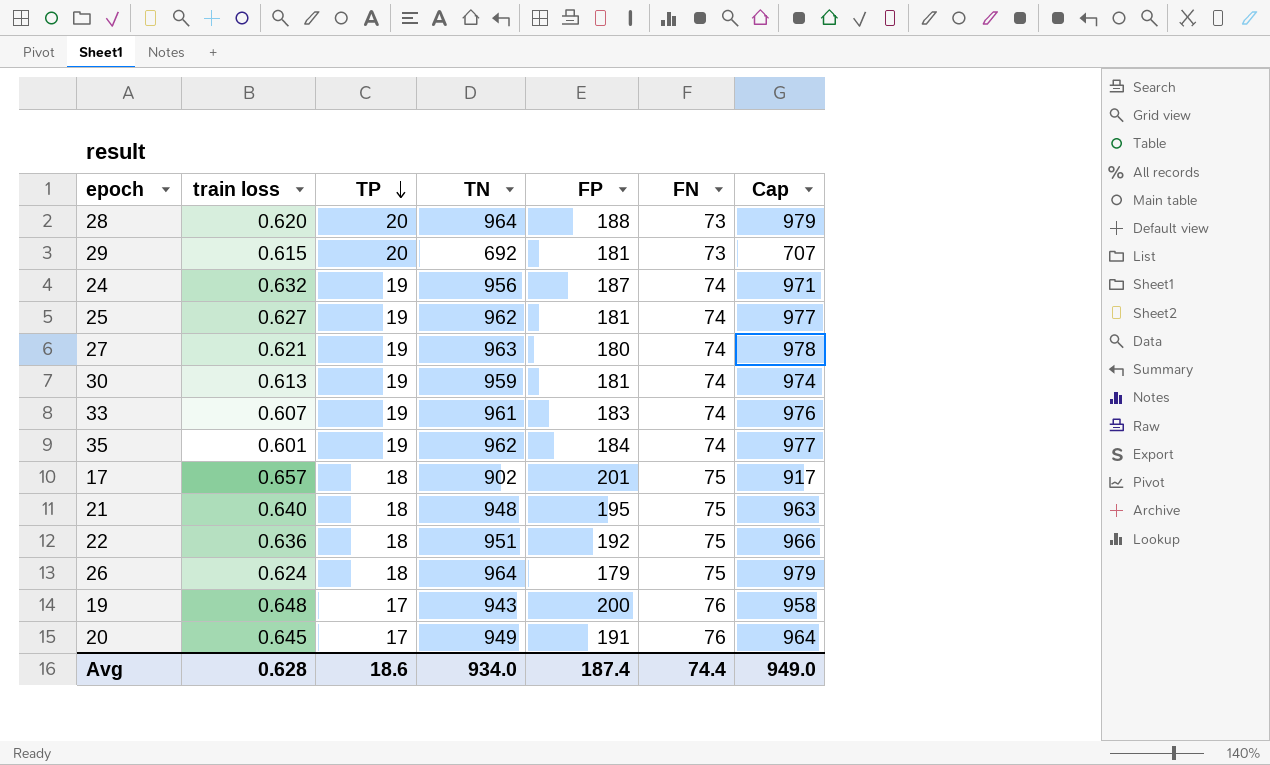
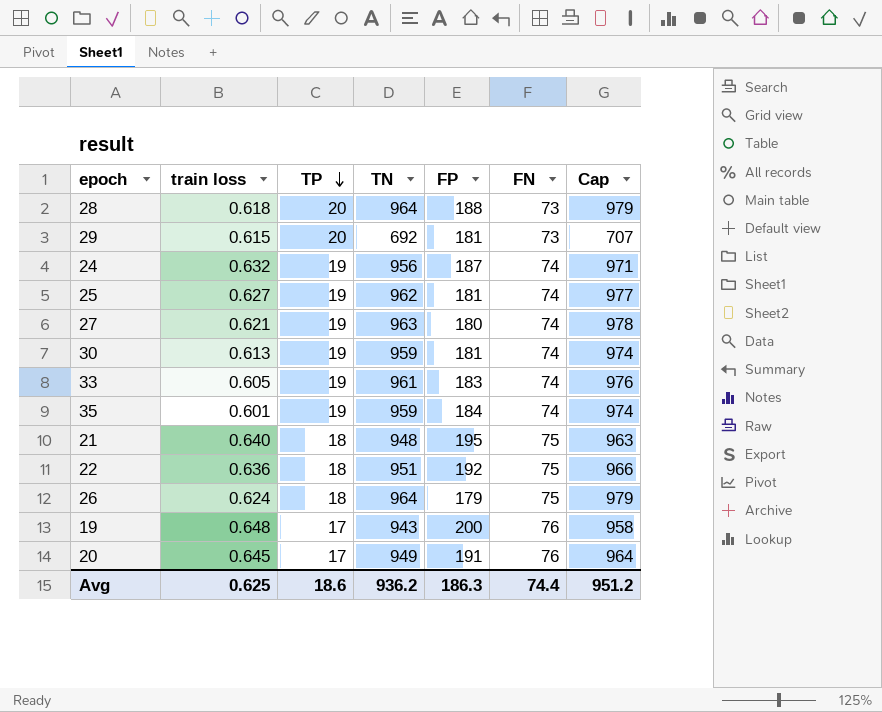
row 17: 0.657 | 18 | 902 | 201 | 75 | 917 -> none
28 | train loss: 0.620 -> 0.618
33 | train loss: 0.607 -> 0.605
35 | TN: 962 -> 959
35 | Cap: 977 -> 974
Avg | train loss: 0.628 -> 0.625
Avg | TN: 934.0 -> 936.2
Avg | FP: 187.4 -> 186.3
Avg | Cap: 949.0 -> 951.2

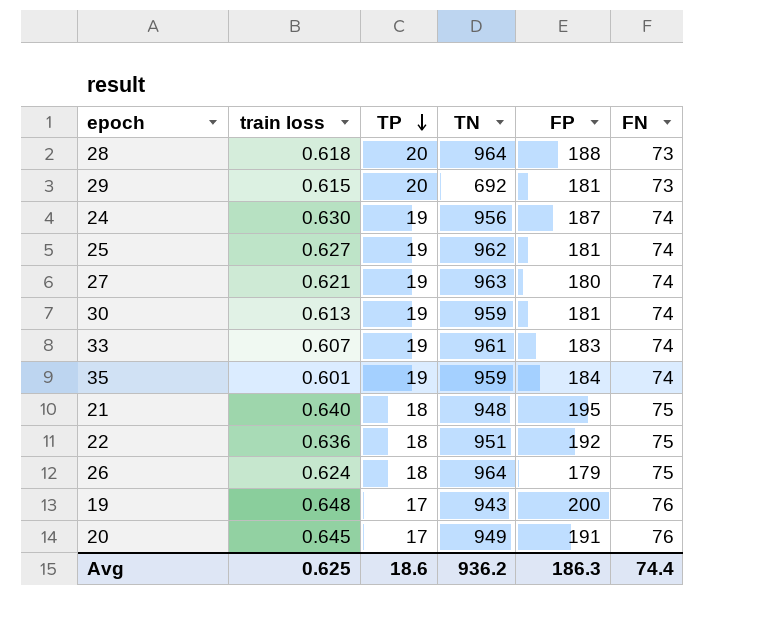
column Cap | formula: [TN] + 15 -> none
24 | train loss: 0.632 -> 0.630
33 | train loss: 0.605 -> 0.607

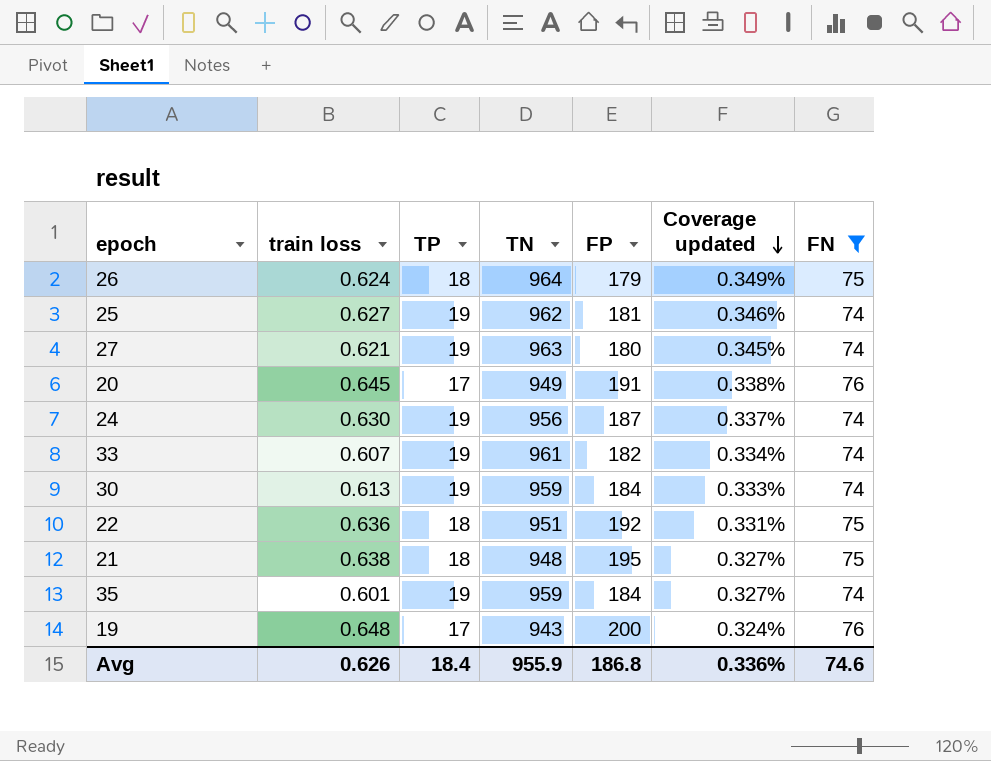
filter: none -> FN != 73
row order: TP descending -> Coverage updated descending
column Coverage updated | formula: none -> [train loss] / [FP]
33 | FP: 183 -> 182
30 | FP: 181 -> 184
21 | train loss: 0.640 -> 0.638
Avg | train loss: 0.625 -> 0.626
Avg | TP: 18.6 -> 18.4
Avg | TN: 936.2 -> 955.9
Avg | FP: 186.3 -> 186.8
Avg | FN: 74.4 -> 74.6

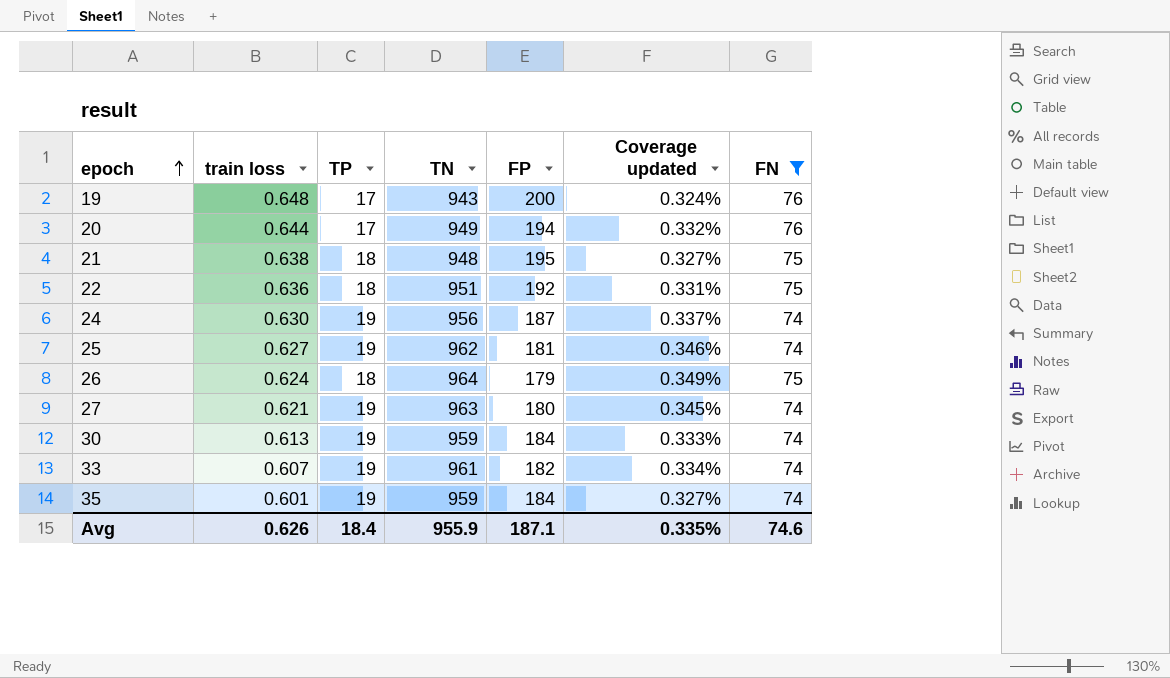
row order: Coverage updated descending -> epoch ascending
20 | train loss: 0.645 -> 0.644
20 | FP: 191 -> 194
20 | Coverage updated: 0.338% -> 0.332%
Avg | FP: 186.8 -> 187.1
Avg | Coverage updated: 0.336% -> 0.335%

